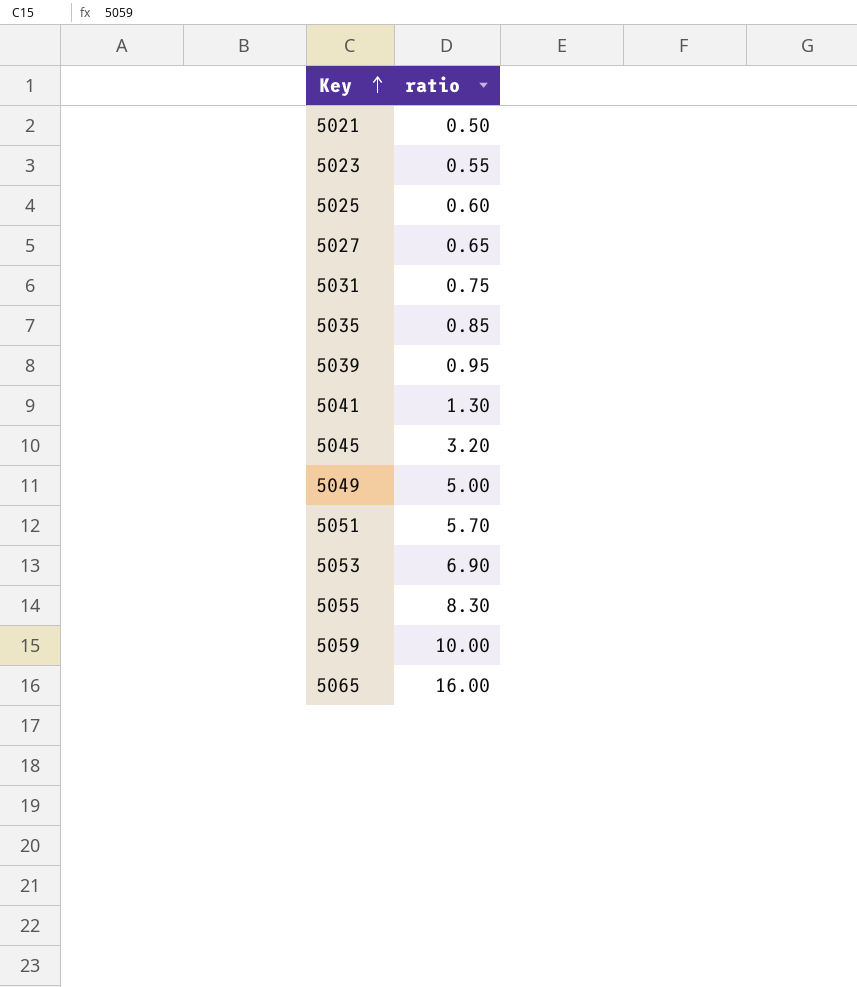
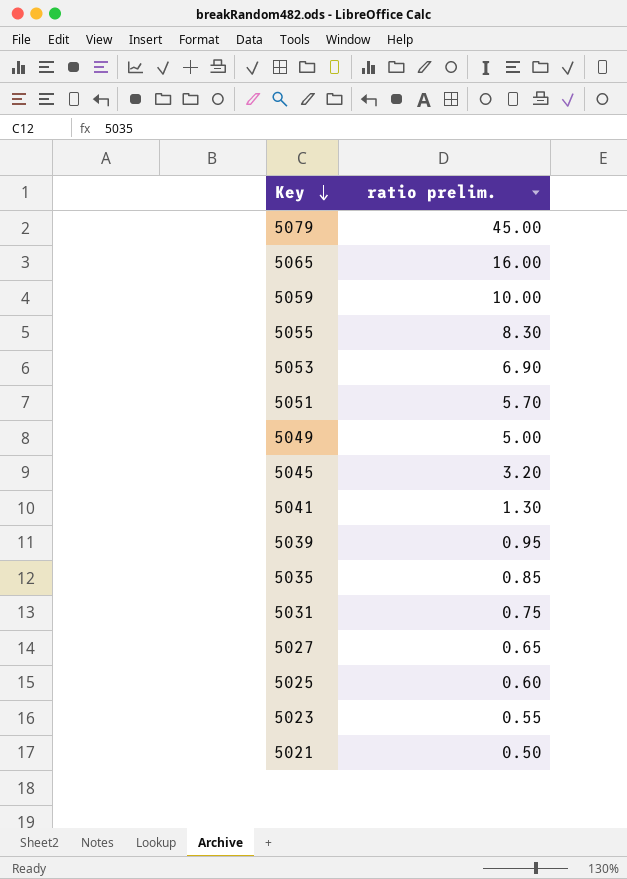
row order: Key ascending -> Key descending
column name: ratio -> ratio prelim.
row 5079: none -> 45.00

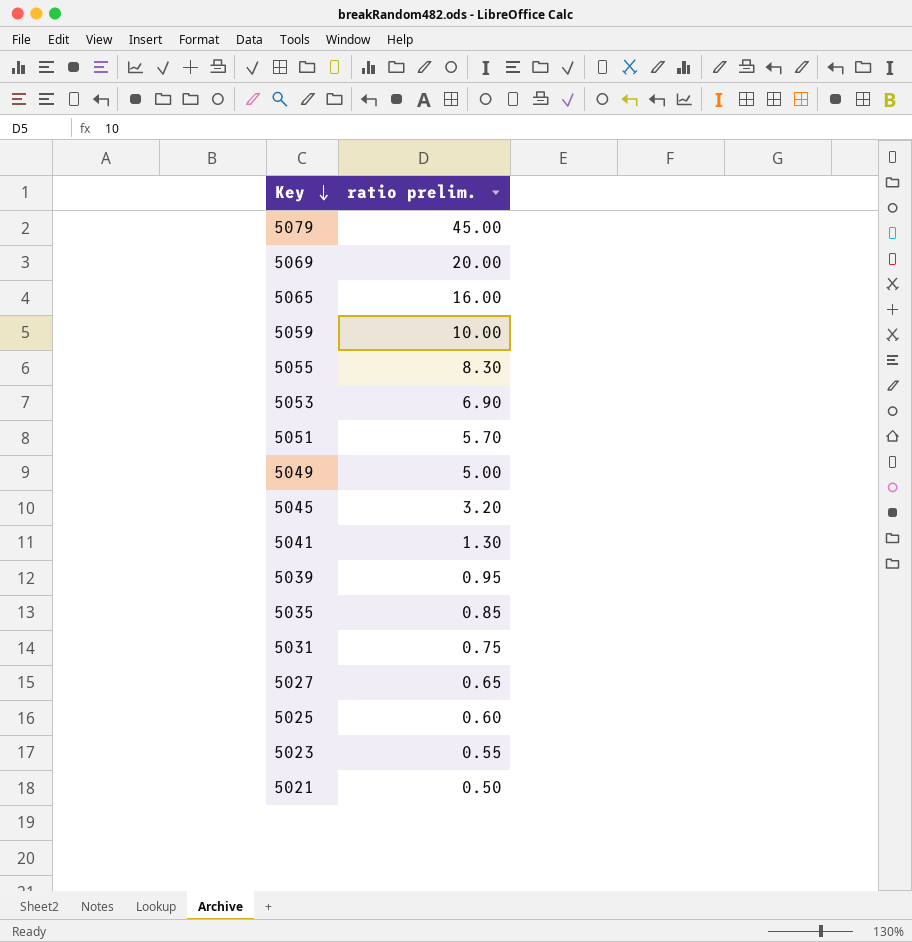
row 5069: none -> 20.00

